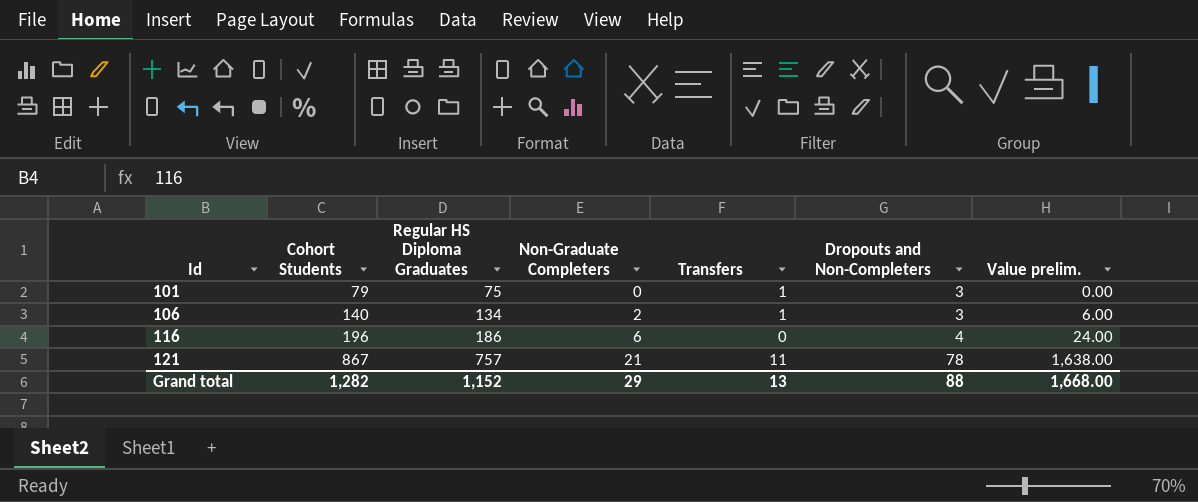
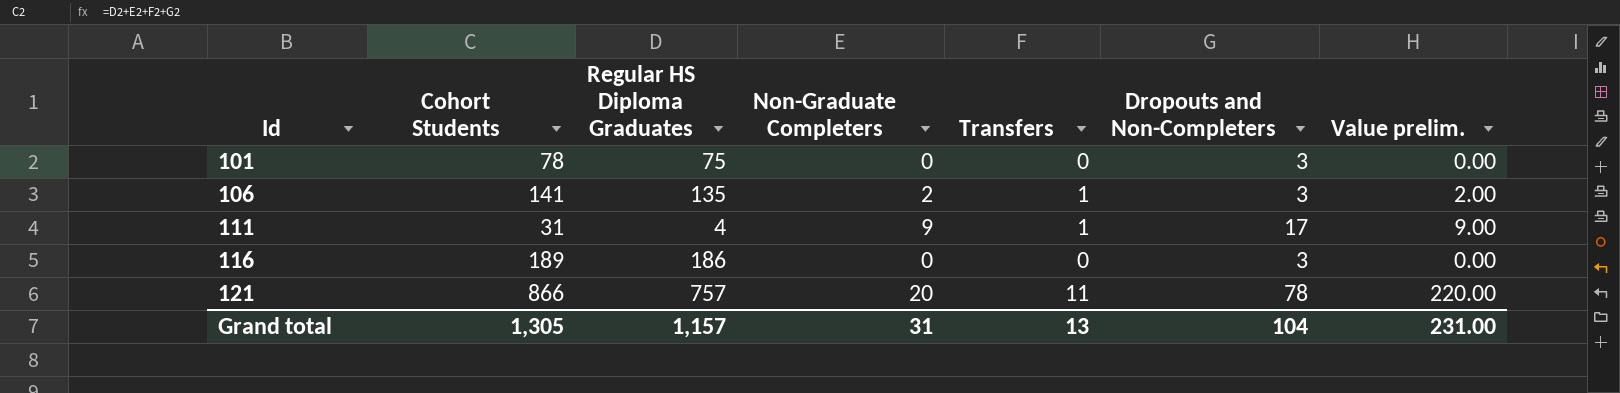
column Value prelim. | formula: [Non-Graduate Completers] * [Dropouts and Non-Completers] -> [Non-Graduate Completers] * [Transfers]
101 | Cohort Students: 79 -> 78
101 | Transfers: 1 -> 0
106 | Cohort Students: 140 -> 141
106 | Regular HS Diploma Graduates: 134 -> 135
row 111: none -> 31 | 4 | 9 | 1 | 17 | 9.00
116 | Cohort Students: 196 -> 189
116 | Non-Graduate Completers: 6 -> 0
116 | Dropouts and Non-Completers: 4 -> 3
121 | Cohort Students: 867 -> 866
121 | Non-Graduate Completers: 21 -> 20
Grand total | Cohort Students: 1,282 -> 1,305
Grand total | Regular HS Diploma Graduates: 1,152 -> 1,157
Grand total | Non-Graduate Completers: 29 -> 31
Grand total | Dropouts and Non-Completers: 88 -> 104
Grand total | Value prelim.: 1,668.00 -> 231.00

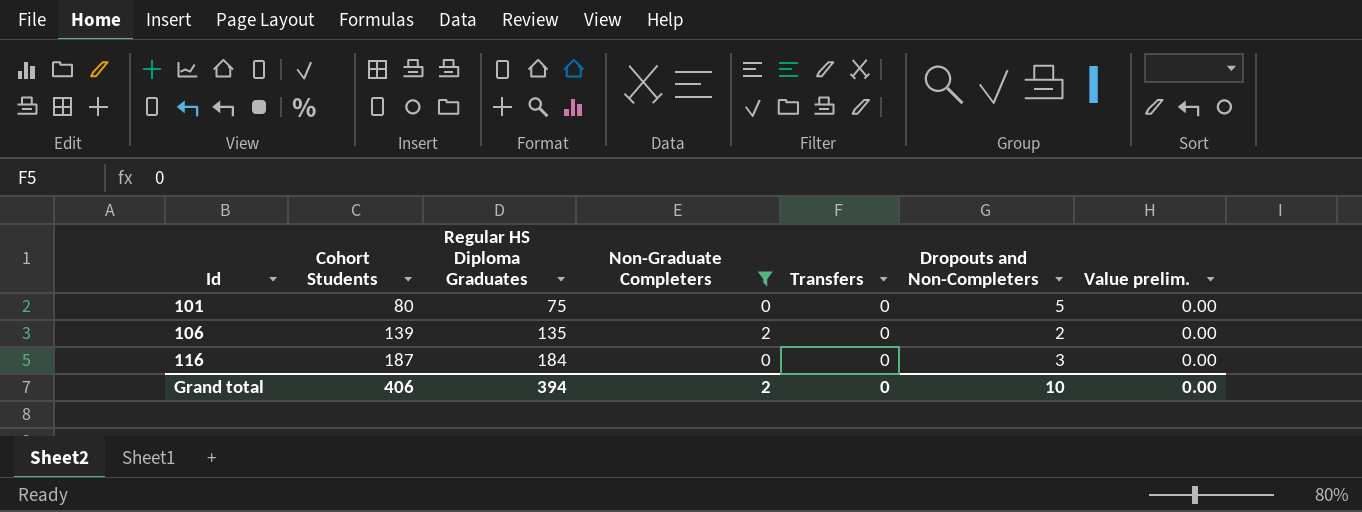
filter: none -> Non-Graduate Completers <= 2
101 | Cohort Students: 78 -> 80
101 | Dropouts and Non-Completers: 3 -> 5
106 | Cohort Students: 141 -> 139
106 | Transfers: 1 -> 0
106 | Dropouts and Non-Completers: 3 -> 2
106 | Value prelim.: 2.00 -> 0.00
116 | Cohort Students: 189 -> 187
116 | Regular HS Diploma Graduates: 186 -> 184
Grand total | Cohort Students: 1,305 -> 406
Grand total | Regular HS Diploma Graduates: 1,157 -> 394
Grand total | Non-Graduate Completers: 31 -> 2
Grand total | Transfers: 13 -> 0
Grand total | Dropouts and Non-Completers: 104 -> 10
Grand total | Value prelim.: 231.00 -> 0.00

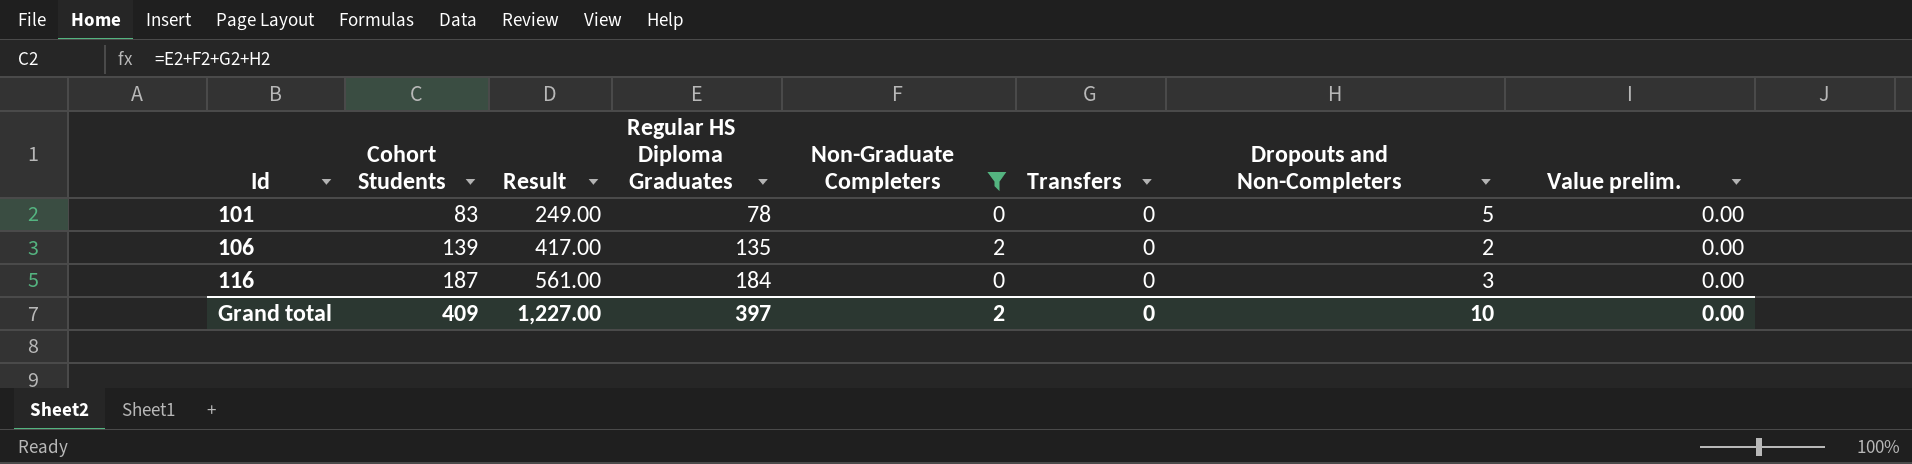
column Result | formula: none -> [Cohort Students] * 3
101 | Cohort Students: 80 -> 83
101 | Regular HS Diploma Graduates: 75 -> 78
Grand total | Cohort Students: 406 -> 409
Grand total | Regular HS Diploma Graduates: 394 -> 397

